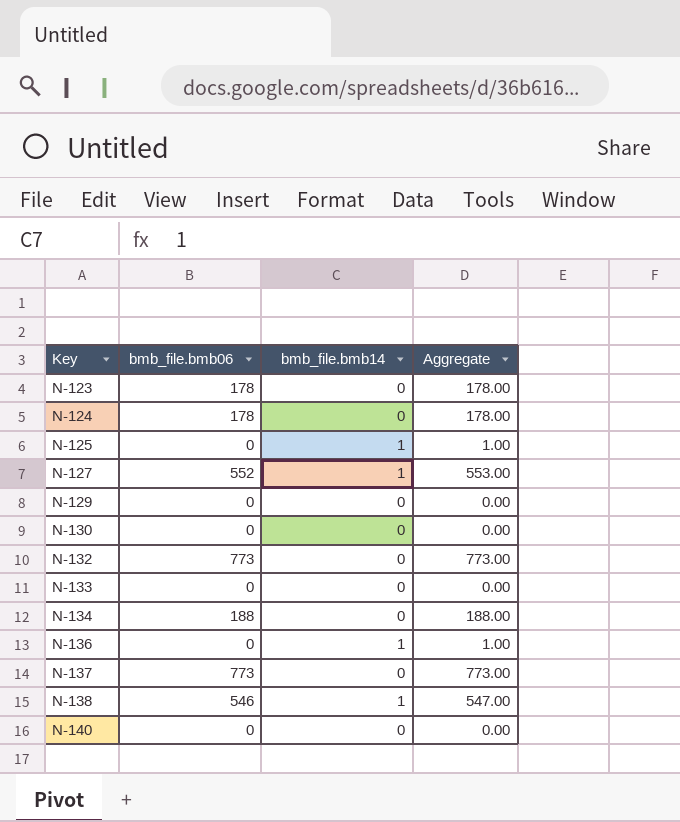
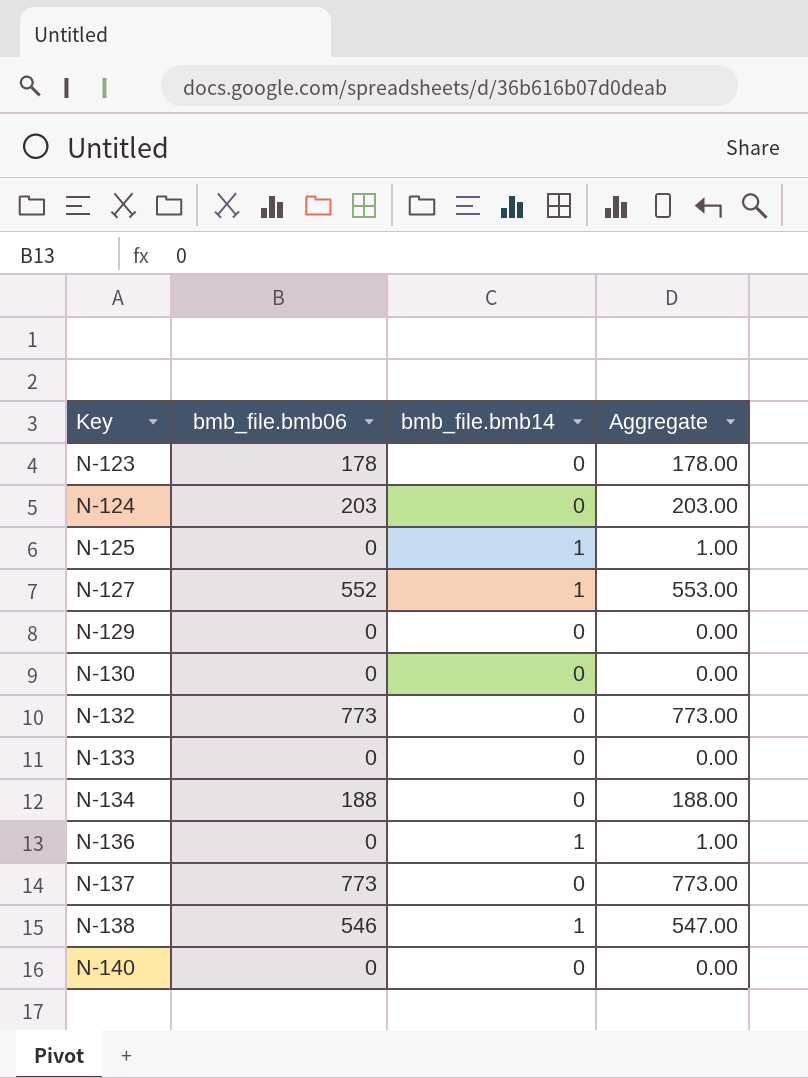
N-124 | bmb_file.bmb06: 178 -> 203
N-124 | Aggregate: 178.00 -> 203.00

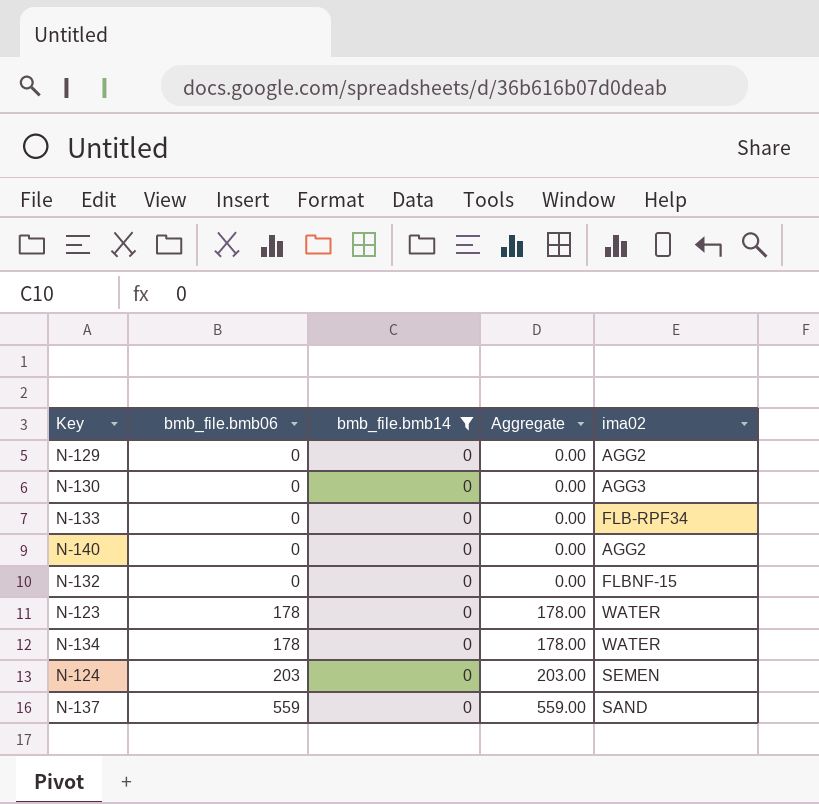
filter: none -> bmb_file.bmb14 = 0
row order: Key ascending -> bmb_file.bmb06 ascending
column ima02 | position: none -> 5
N-132 | bmb_file.bmb06: 773 -> 0
N-132 | Aggregate: 773.00 -> 0.00
N-134 | bmb_file.bmb06: 188 -> 178
N-134 | Aggregate: 188.00 -> 178.00
N-137 | bmb_file.bmb06: 773 -> 559
N-137 | Aggregate: 773.00 -> 559.00

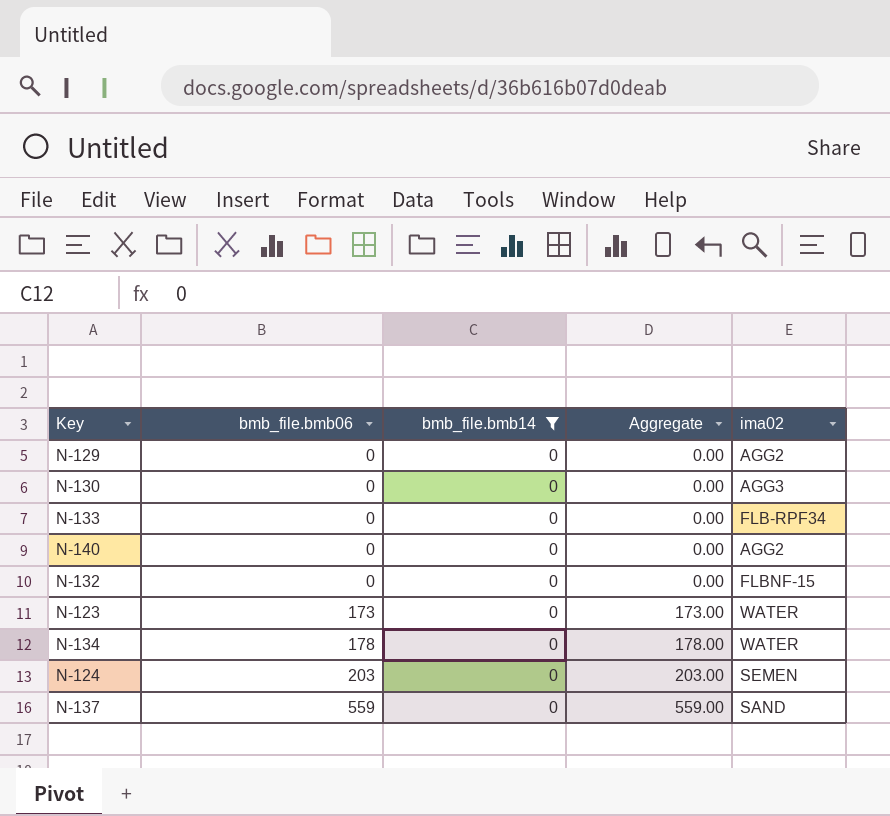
N-123 | bmb_file.bmb06: 178 -> 173
N-123 | Aggregate: 178.00 -> 173.00

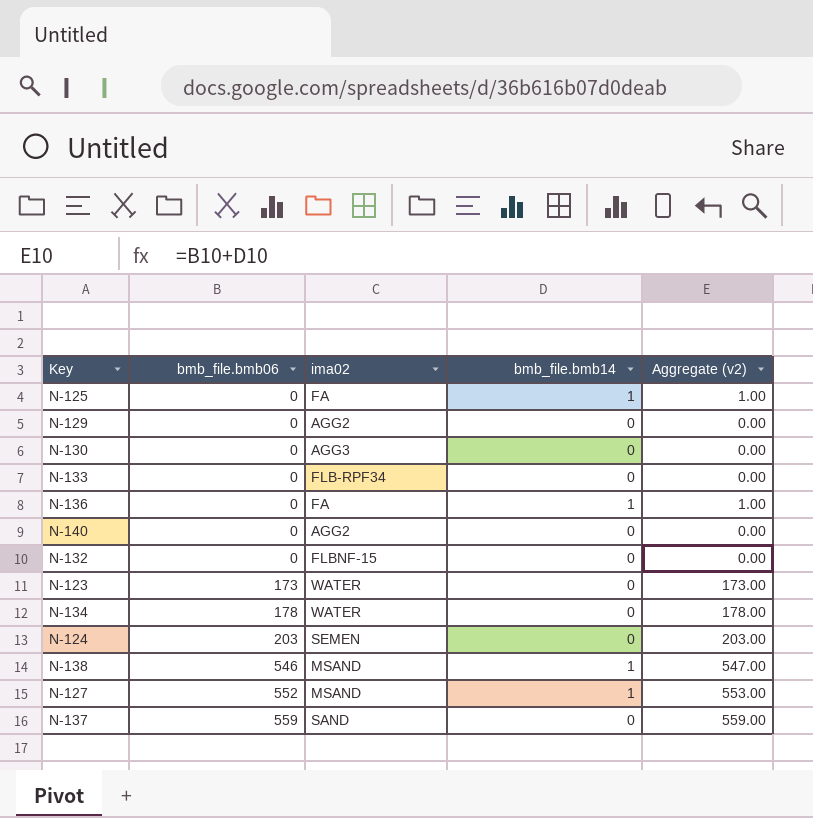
filter: bmb_file.bmb14 = 0 -> none
column ima02 | position: 5 -> 3
column name: Aggregate -> Aggregate (v2)

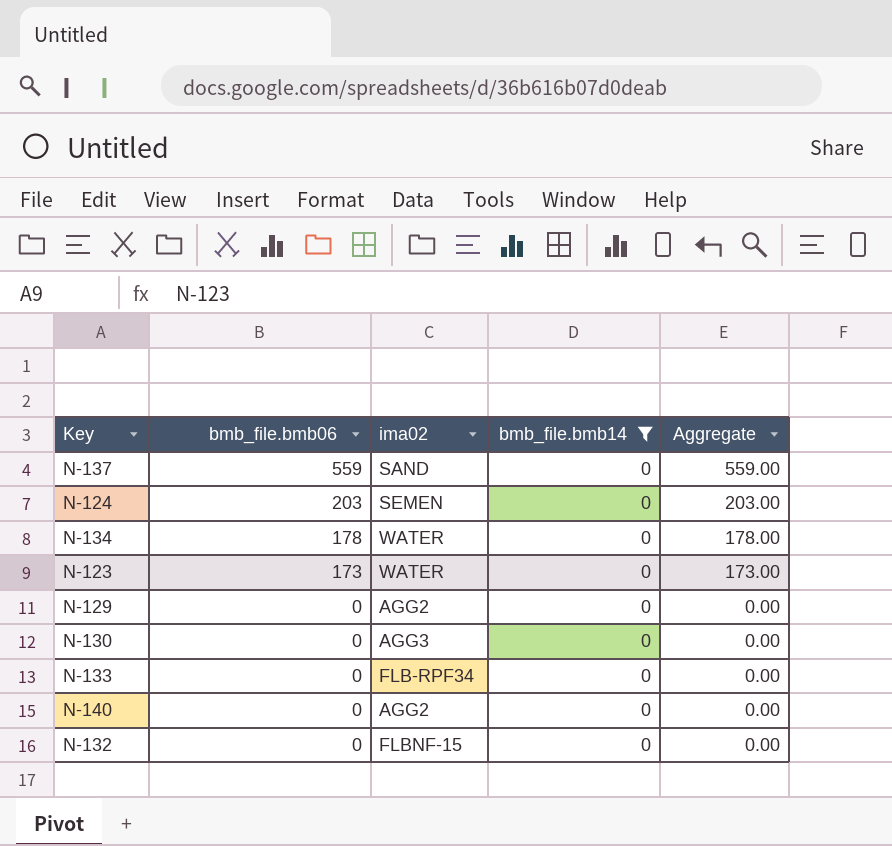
filter: none -> bmb_file.bmb14 = 0
row order: bmb_file.bmb06 ascending -> bmb_file.bmb06 descending
column name: Aggregate (v2) -> Aggregate

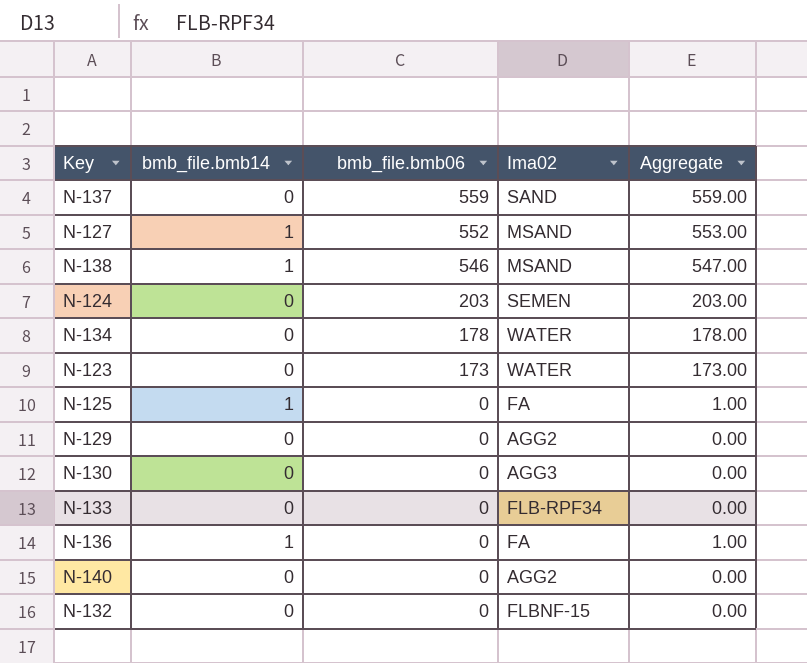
filter: bmb_file.bmb14 = 0 -> none
column bmb_file.bmb14 | position: 4 -> 2
column name: ima02 -> Ima02

